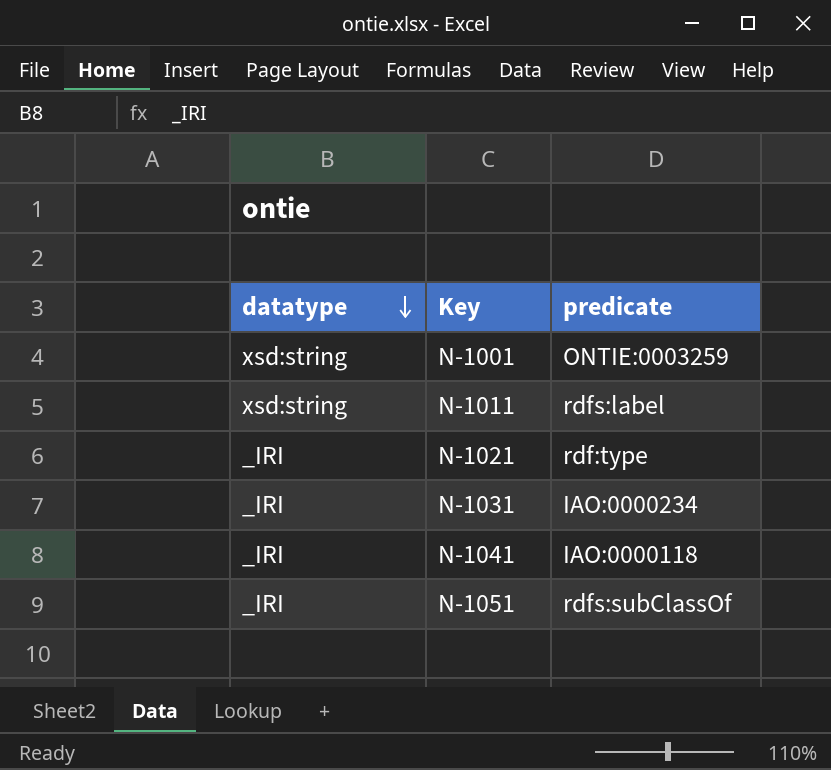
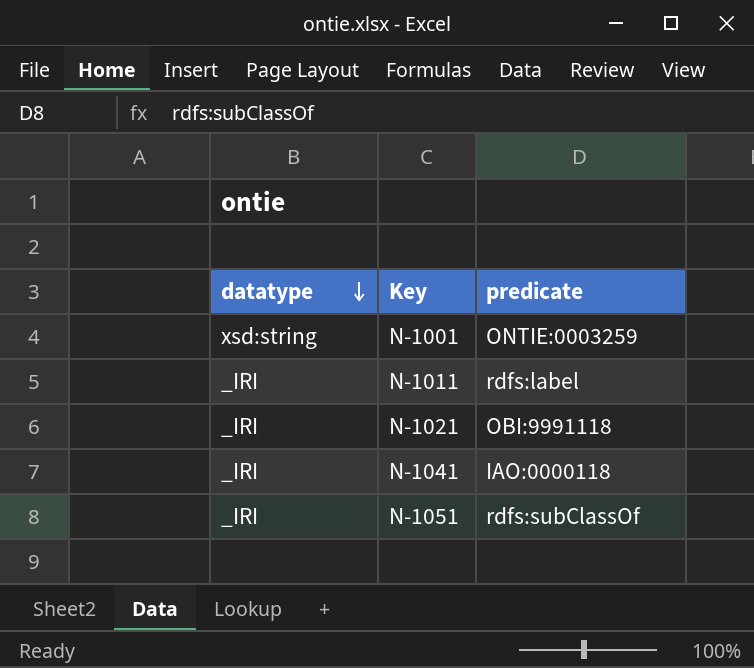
row N-1031: _IRI | IAO:0000234 -> none
N-1011 | datatype: xsd:string -> _IRI
N-1021 | predicate: rdf:type -> OBI:9991118

